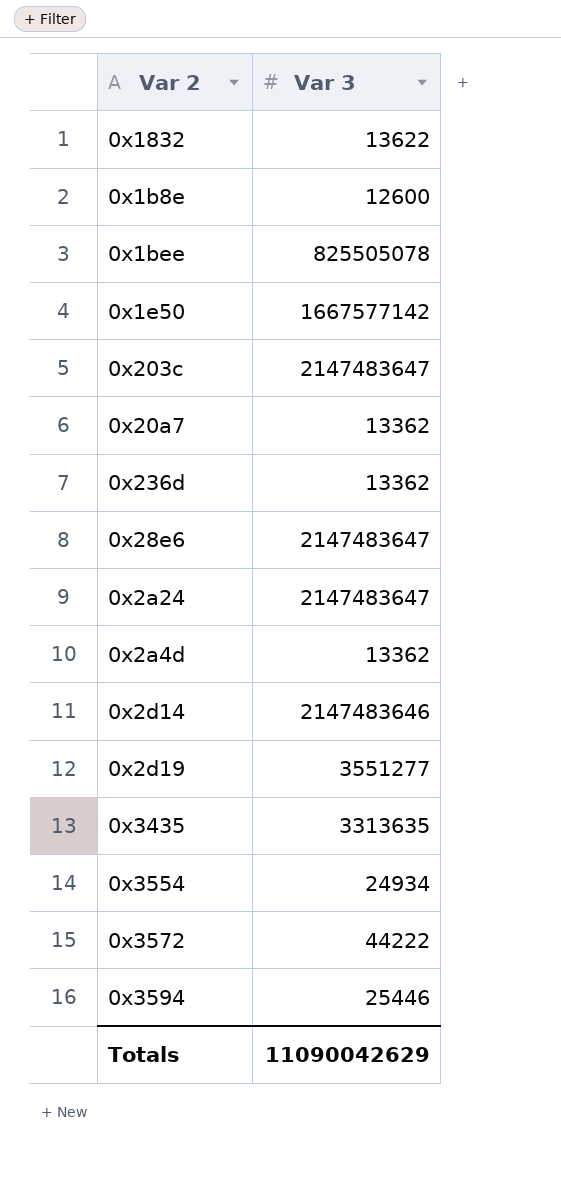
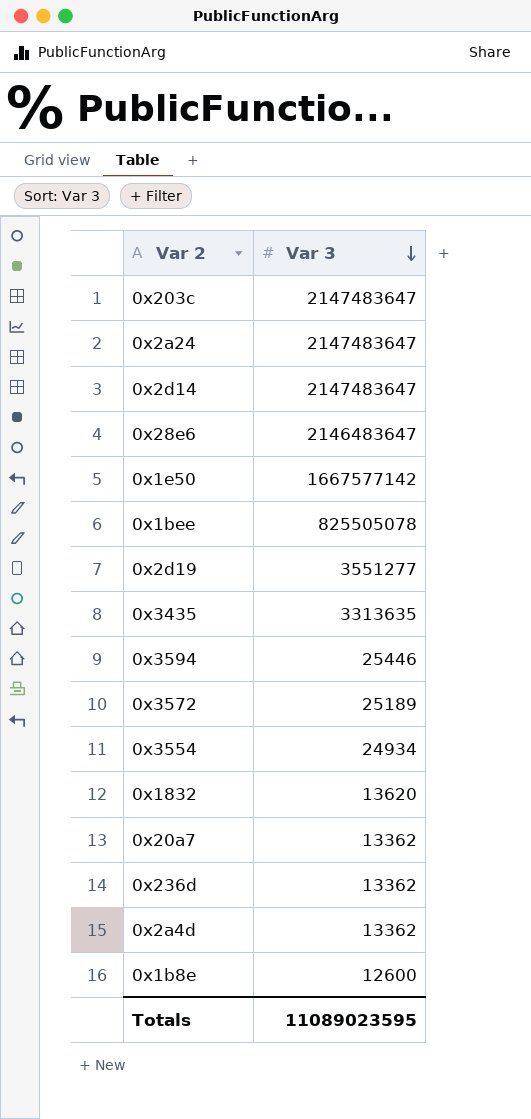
row order: none -> Var 3 descending
0x2d14 | Var 3: 2147483646 -> 2147483647
0x28e6 | Var 3: 2147483647 -> 2146483647
0x3572 | Var 3: 44222 -> 25189
0x1832 | Var 3: 13622 -> 13620
Totals | Var 3: 11090042629 -> 11089023595

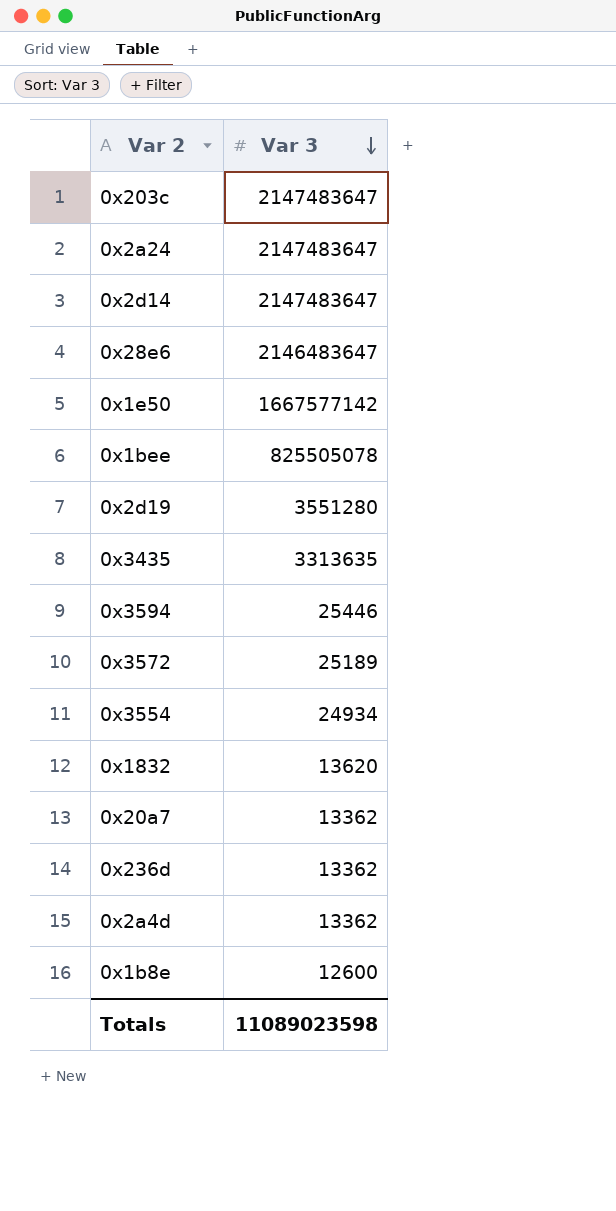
0x2d19 | Var 3: 3551277 -> 3551280
Totals | Var 3: 11089023595 -> 11089023598

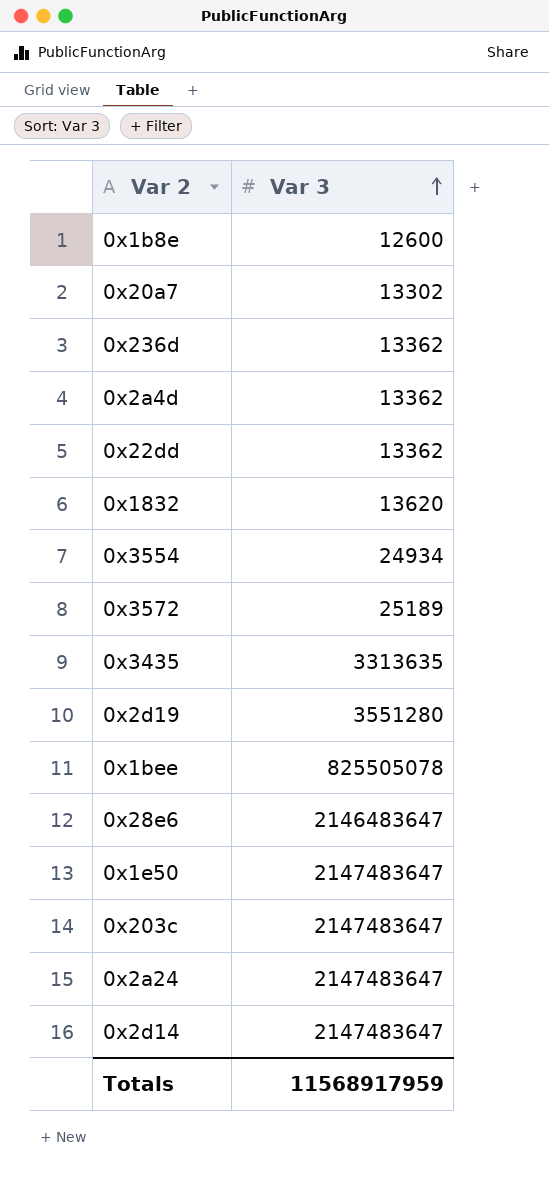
row order: Var 3 descending -> Var 3 ascending
row 0x3594: 25446 -> none
0x20a7 | Var 3: 13362 -> 13302
row 0x22dd: none -> 13362
0x1e50 | Var 3: 1667577142 -> 2147483647
Totals | Var 3: 11089023598 -> 11568917959

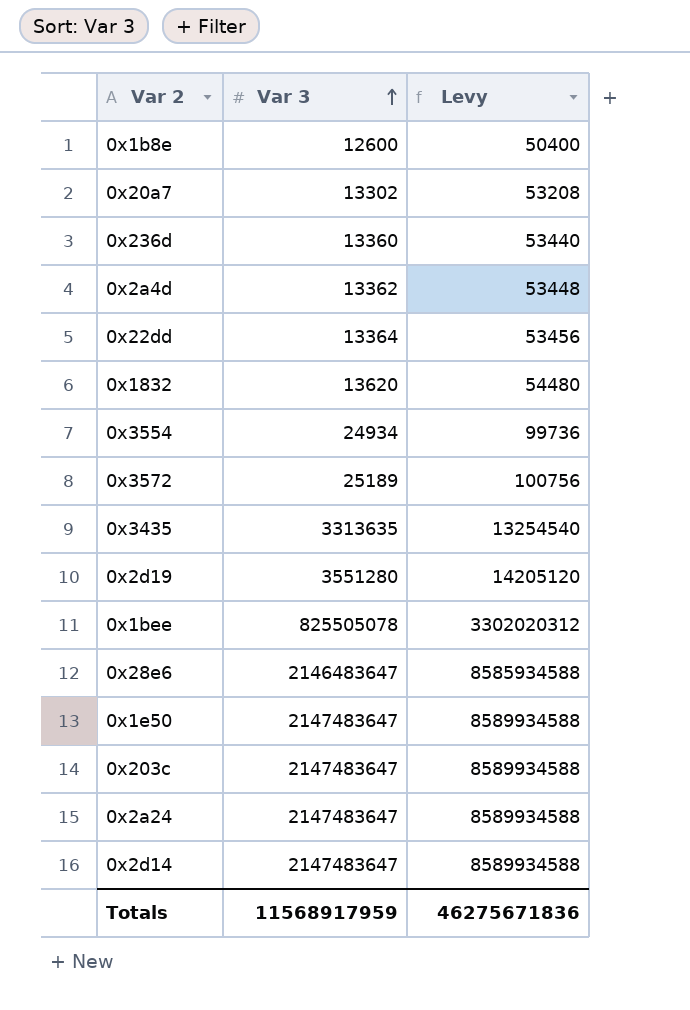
column Levy | formula: none -> [Var 3] * 4
0x236d | Var 3: 13362 -> 13360
0x22dd | Var 3: 13362 -> 13364

